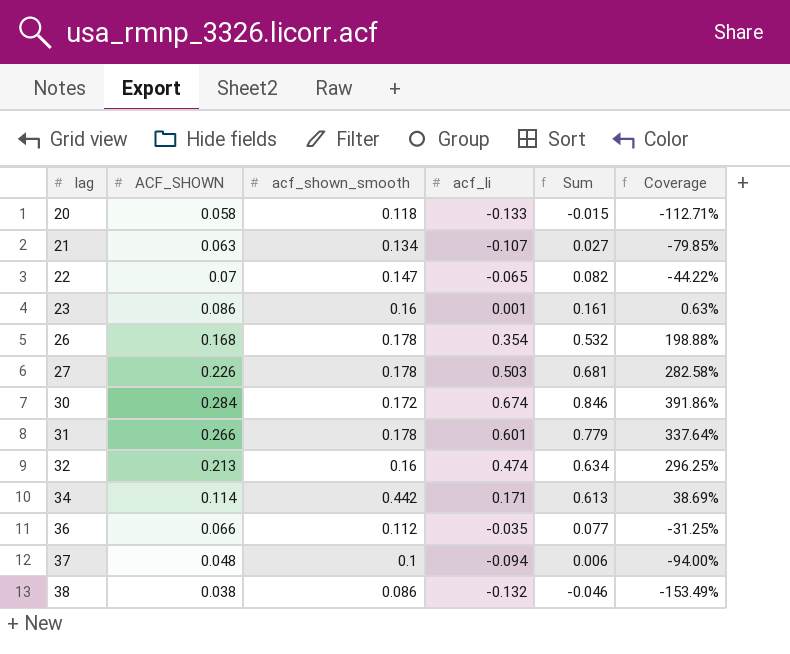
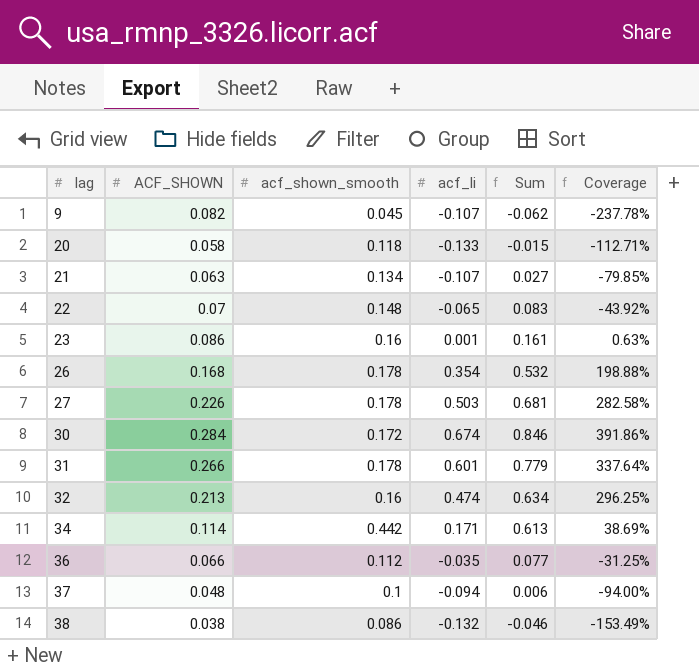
row 9: none -> 0.082 | 0.045 | -0.107 | -0.062 | -237.78%
22 | acf_shown_smooth: 0.147 -> 0.148
22 | Sum: 0.082 -> 0.083
22 | Coverage: -44.22% -> -43.92%

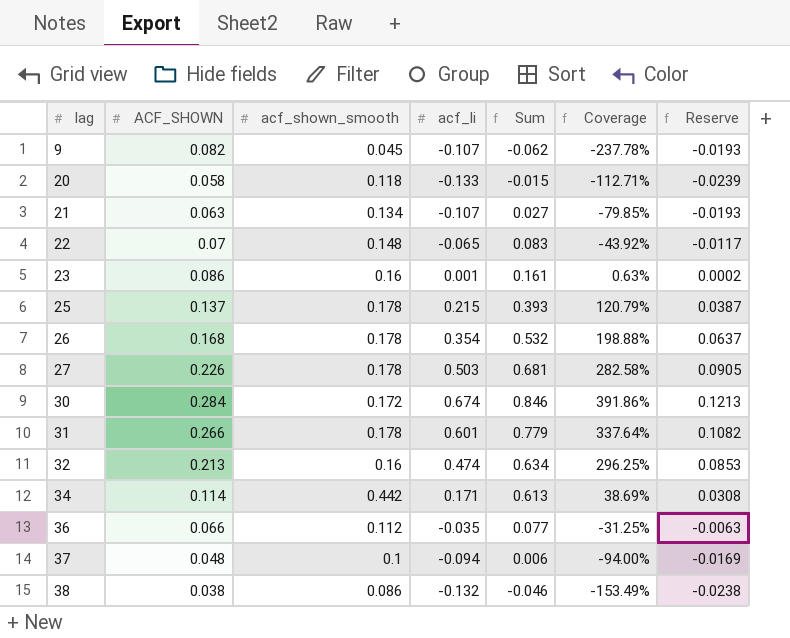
column Reserve | formula: none -> [acf_li] * 0.18
row 25: none -> 0.137 | 0.178 | 0.215 | 0.393 | 120.79% | 0.0387

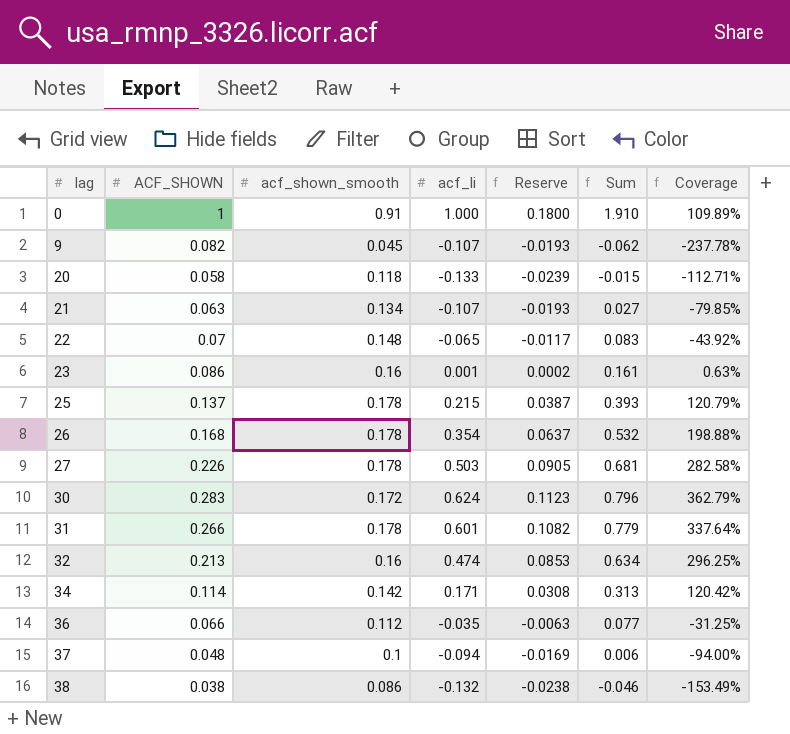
column Reserve | position: 7 -> 5
row 0: none -> 1 | 0.91 | 1.000 | 0.1800 | 1.910 | 109.89%
30 | ACF_SHOWN: 0.284 -> 0.283
30 | acf_li: 0.674 -> 0.624
30 | Reserve: 0.1213 -> 0.1123
30 | Sum: 0.846 -> 0.796
30 | Coverage: 391.86% -> 362.79%
34 | acf_shown_smooth: 0.442 -> 0.142
34 | Sum: 0.613 -> 0.313
34 | Coverage: 38.69% -> 120.42%

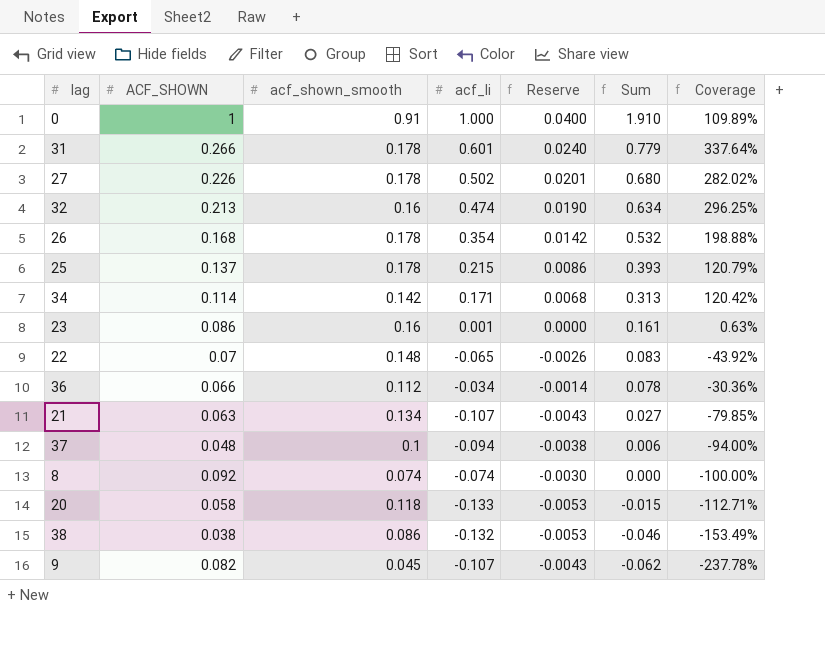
row order: lag ascending -> Sum descending
column Reserve | formula: [acf_li] * 0.18 -> [acf_li] * 0.04
row 30: 0.283 | 0.172 | 0.624 | 0.1123 | 0.796 | 362.79% -> none
27 | acf_li: 0.503 -> 0.502
27 | Sum: 0.681 -> 0.680
27 | Coverage: 282.58% -> 282.02%
36 | acf_li: -0.035 -> -0.034
36 | Sum: 0.077 -> 0.078
36 | Coverage: -31.25% -> -30.36%
row 8: none -> 0.092 | 0.074 | -0.074 | -0.0030 | 0.000 | -100.00%

